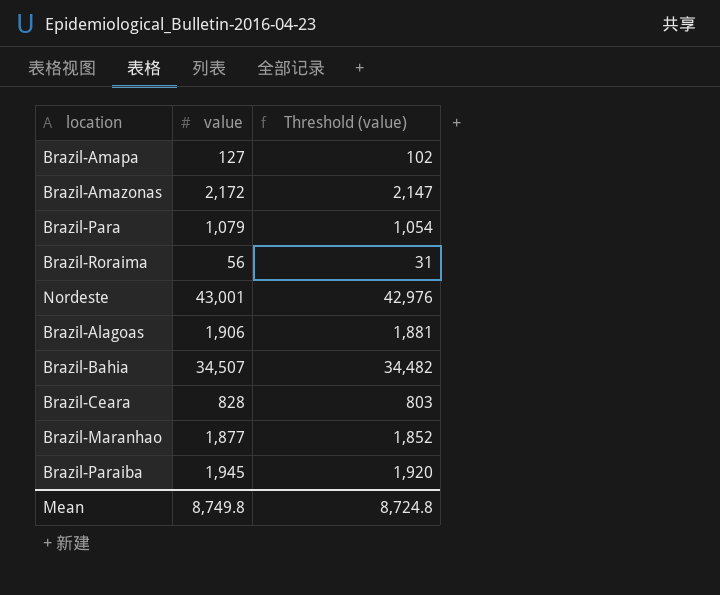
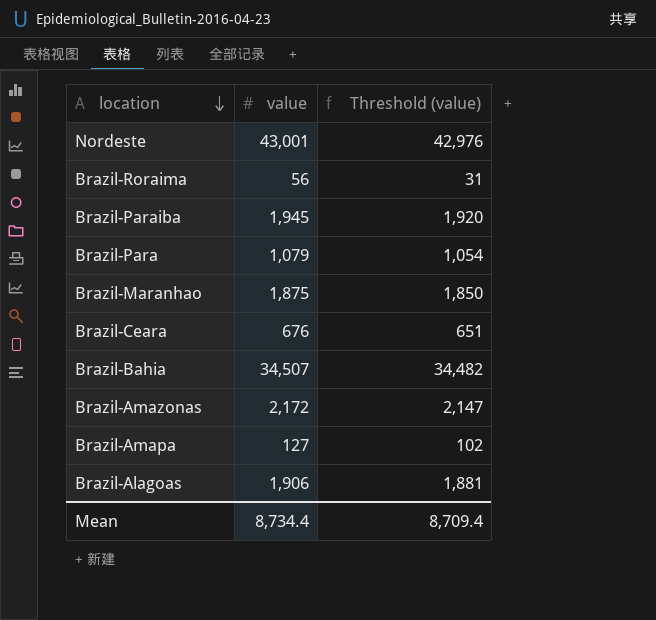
row order: none -> location descending
Brazil-Maranhao | value: 1,877 -> 1,875
Brazil-Maranhao | Threshold (value): 1,852 -> 1,850
Brazil-Ceara | value: 828 -> 676
Brazil-Ceara | Threshold (value): 803 -> 651
Mean | value: 8,749.8 -> 8,734.4
Mean | Threshold (value): 8,724.8 -> 8,709.4

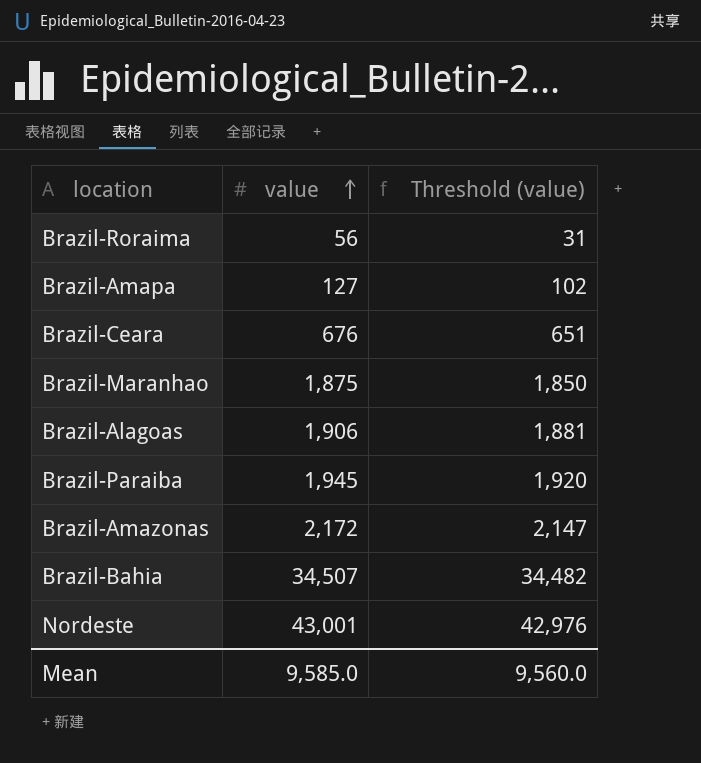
row order: location descending -> value ascending
row Brazil-Para: 1,079 | 1,054 -> none
Mean | value: 8,734.4 -> 9,585.0
Mean | Threshold (value): 8,709.4 -> 9,560.0

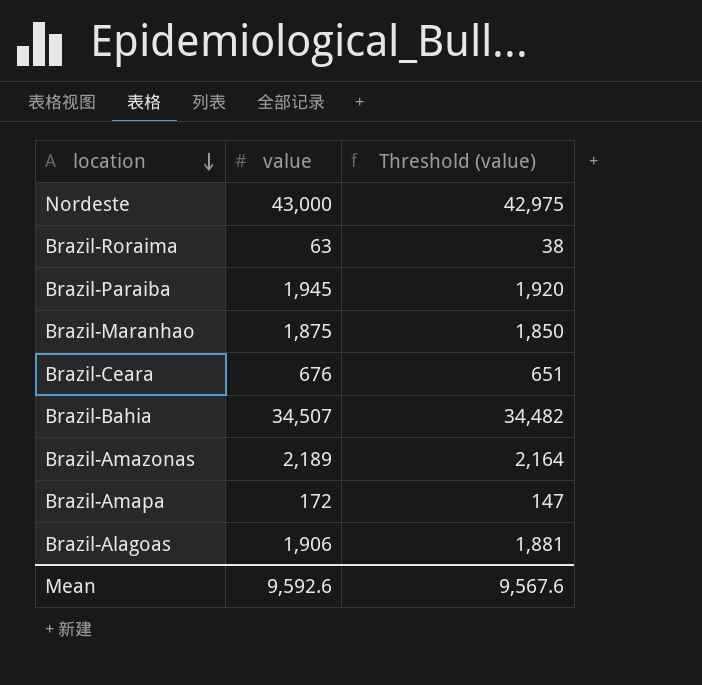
row order: value ascending -> location descending
Nordeste | value: 43,001 -> 43,000
Nordeste | Threshold (value): 42,976 -> 42,975
Brazil-Roraima | value: 56 -> 63
Brazil-Roraima | Threshold (value): 31 -> 38
Brazil-Amazonas | value: 2,172 -> 2,189
Brazil-Amazonas | Threshold (value): 2,147 -> 2,164
Brazil-Amapa | value: 127 -> 172
Brazil-Amapa | Threshold (value): 102 -> 147
Mean | value: 9,585.0 -> 9,592.6
Mean | Threshold (value): 9,560.0 -> 9,567.6

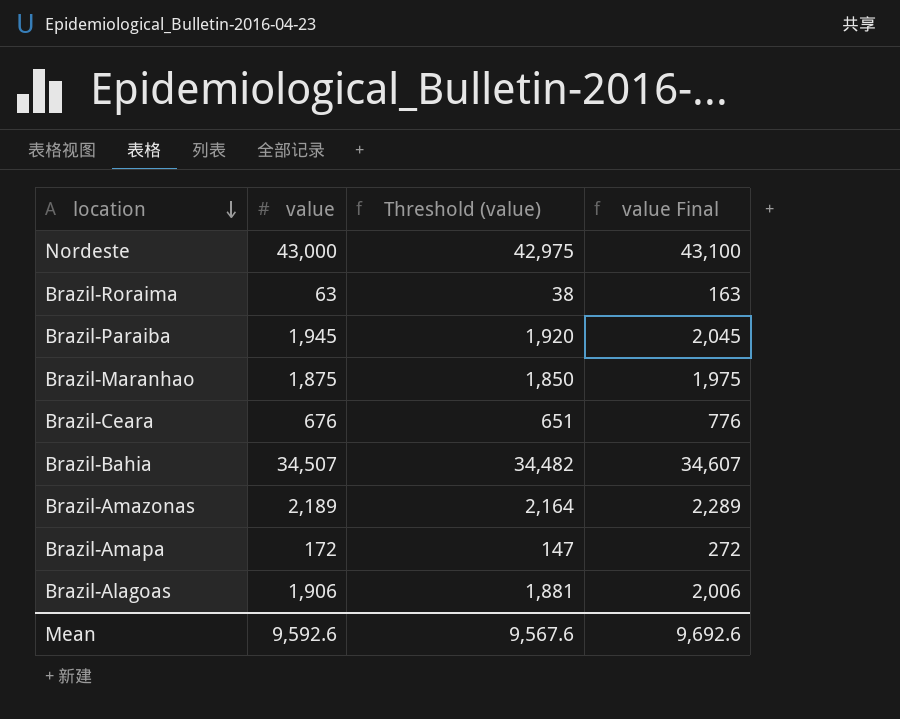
column value Final | formula: none -> [value] + 100

